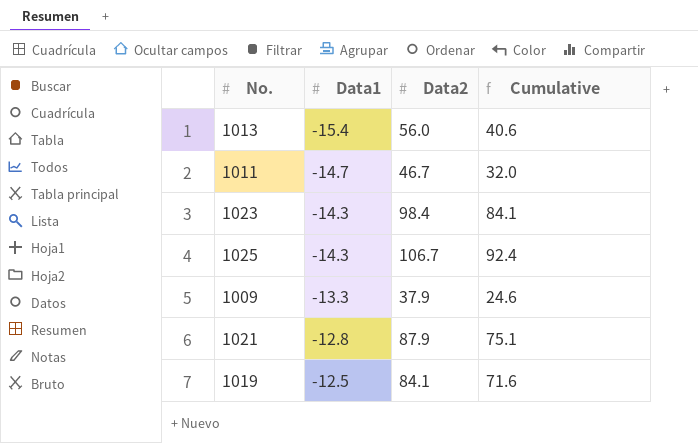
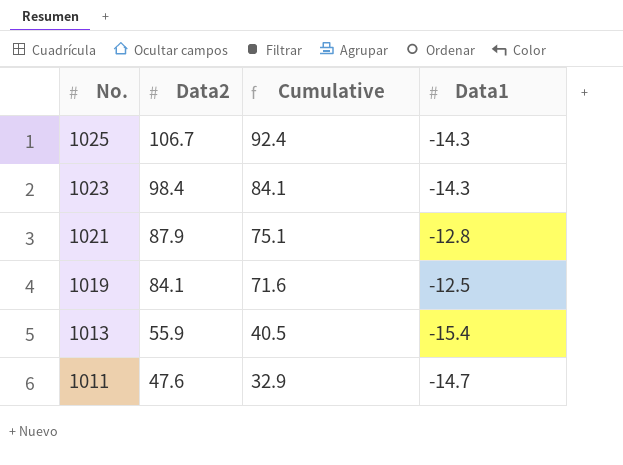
row order: Data1 ascending -> No. descending
column Data1 | position: 2 -> 4
row 1009: -13.3 | 37.9 | 24.6 -> none
1013 | Data2: 56.0 -> 55.9
1013 | Cumulative: 40.6 -> 40.5
1011 | Data2: 46.7 -> 47.6
1011 | Cumulative: 32.0 -> 32.9

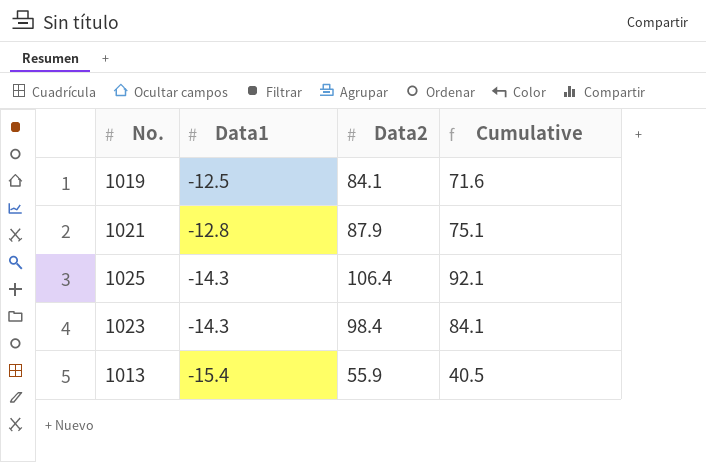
row order: No. descending -> Data1 descending
column Data1 | position: 4 -> 2
row 1011: 47.6 | 32.9 | -14.7 -> none
1025 | Data2: 106.7 -> 106.4
1025 | Cumulative: 92.4 -> 92.1

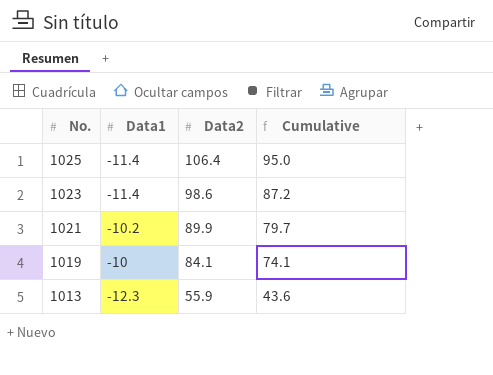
row order: Data1 descending -> No. descending
1025 | Data1: -14.3 -> -11.4
1025 | Cumulative: 92.1 -> 95.0
1023 | Data1: -14.3 -> -11.4
1023 | Data2: 98.4 -> 98.6
1023 | Cumulative: 84.1 -> 87.2
1021 | Data1: -12.8 -> -10.2
1021 | Data2: 87.9 -> 89.9
1021 | Cumulative: 75.1 -> 79.7
1019 | Data1: -12.5 -> -10
1019 | Cumulative: 71.6 -> 74.1
1013 | Data1: -15.4 -> -12.3
1013 | Cumulative: 40.5 -> 43.6

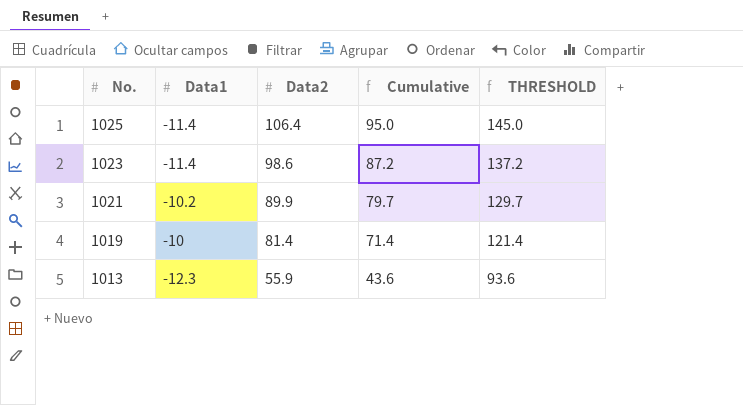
column THRESHOLD | formula: none -> [Cumulative] + 50
1019 | Data2: 84.1 -> 81.4
1019 | Cumulative: 74.1 -> 71.4

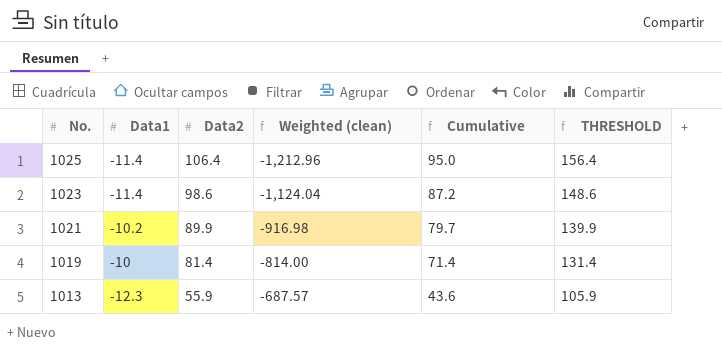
column Weighted (clean) | formula: none -> [Data1] * [Data2]
column THRESHOLD | formula: [Cumulative] + 50 -> [Data2] + 50

